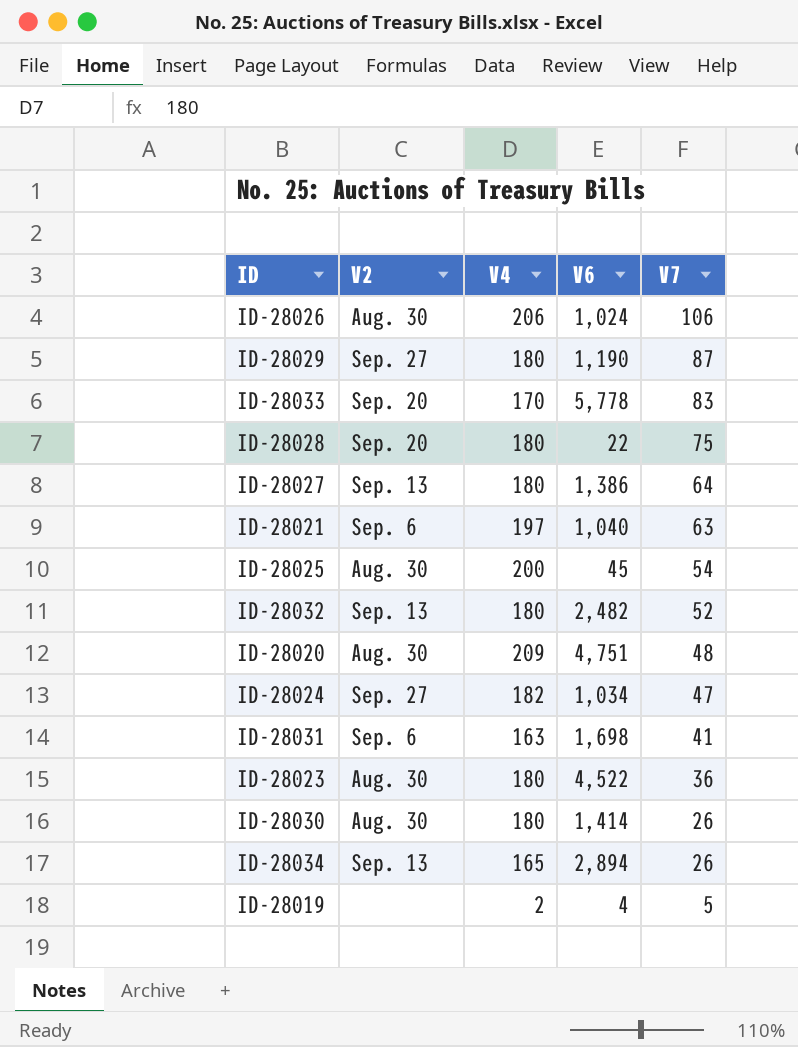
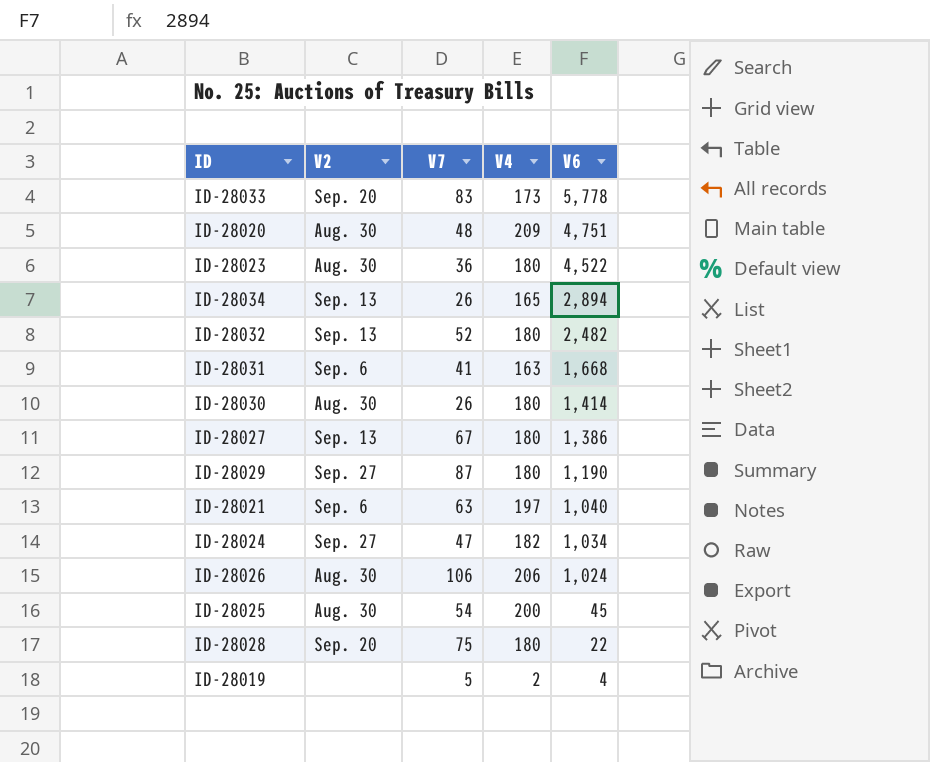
row order: V7 descending -> V6 descending
column V7 | position: 5 -> 3
ID-28033 | V4: 170 -> 173
ID-28031 | V6: 1,698 -> 1,668
ID-28027 | V7: 64 -> 67

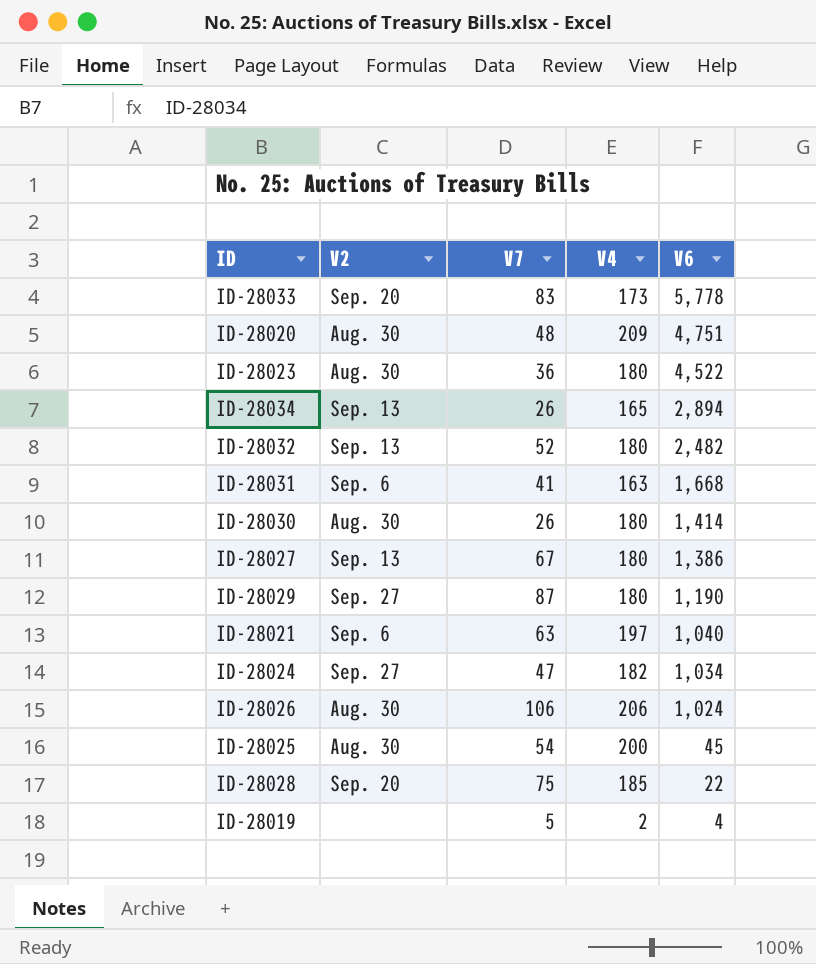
ID-28028 | V4: 180 -> 185

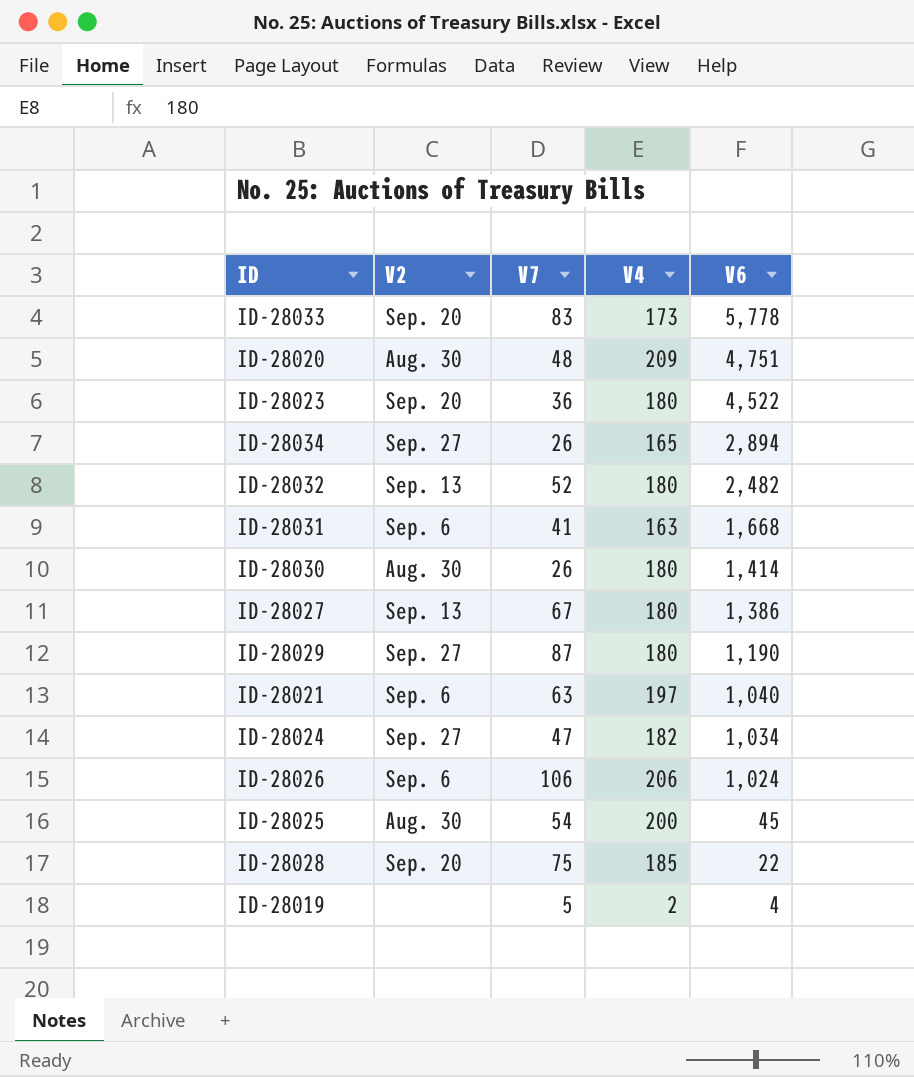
ID-28023 | V2: Aug. 30 -> Sep. 20
ID-28034 | V2: Sep. 13 -> Sep. 27
ID-28026 | V2: Aug. 30 -> Sep. 6

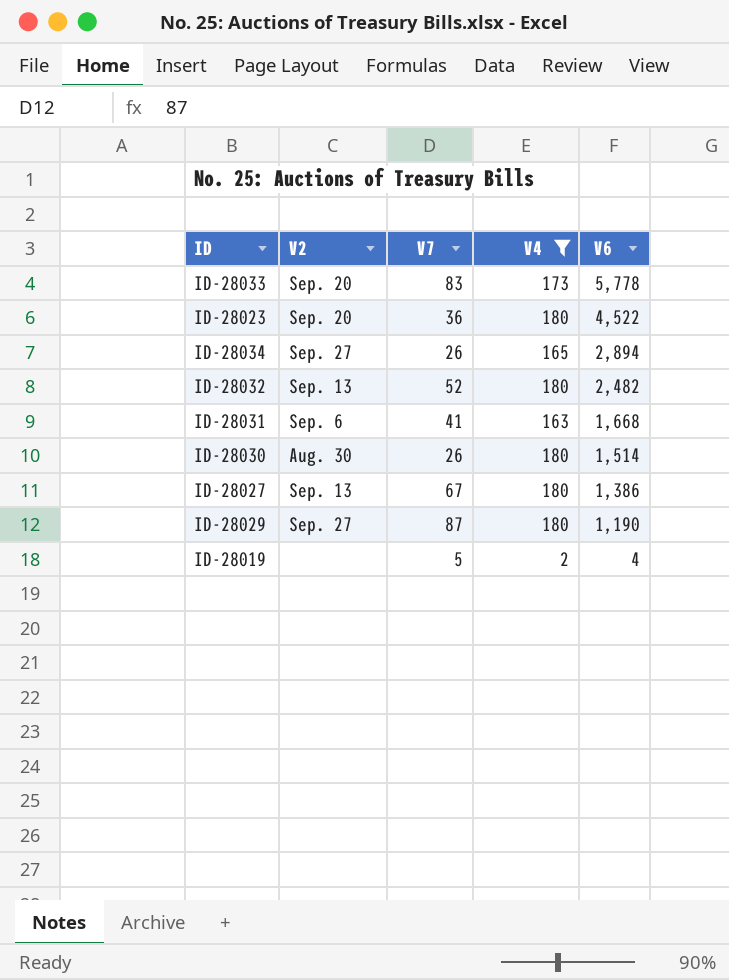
filter: none -> V4 <= 180
ID-28030 | V6: 1,414 -> 1,514

